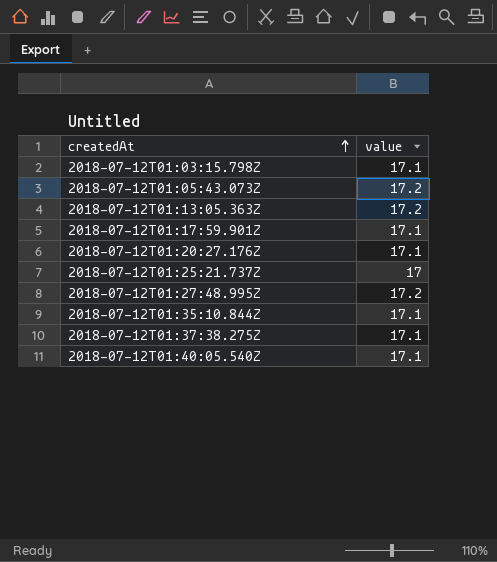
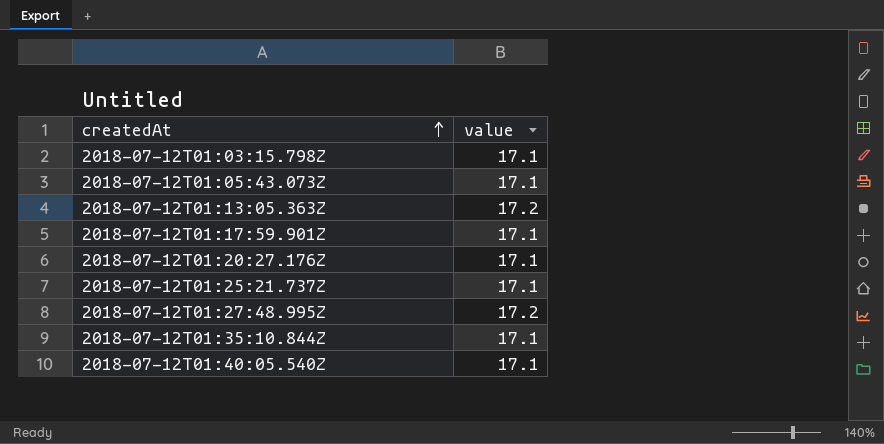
row 2018-07-12T01:37:38.275Z: 17.1 -> none
2018-07-12T01:05:43.073Z | value: 17.2 -> 17.1
2018-07-12T01:25:21.737Z | value: 17 -> 17.1

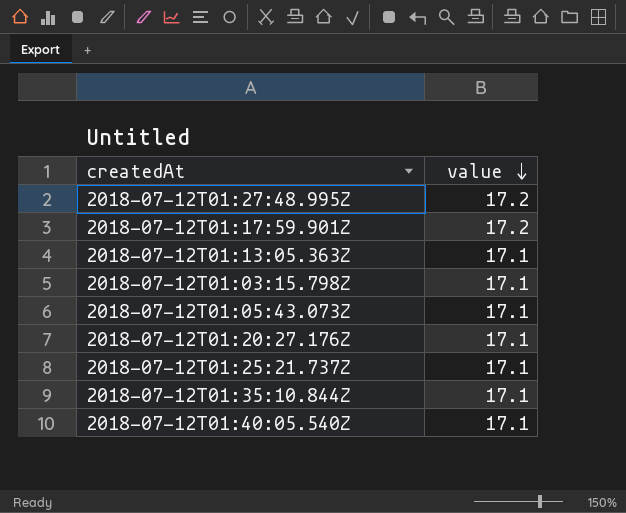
row order: createdAt ascending -> value descending
2018-07-12T01:17:59.901Z | value: 17.1 -> 17.2
2018-07-12T01:13:05.363Z | value: 17.2 -> 17.1

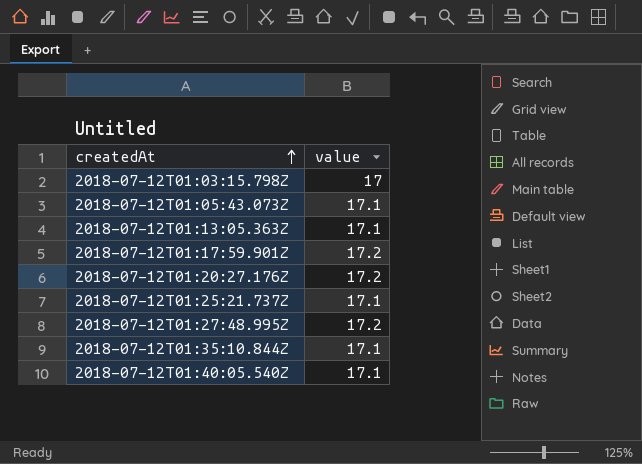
row order: value descending -> createdAt ascending
2018-07-12T01:03:15.798Z | value: 17.1 -> 17
2018-07-12T01:20:27.176Z | value: 17.1 -> 17.2

